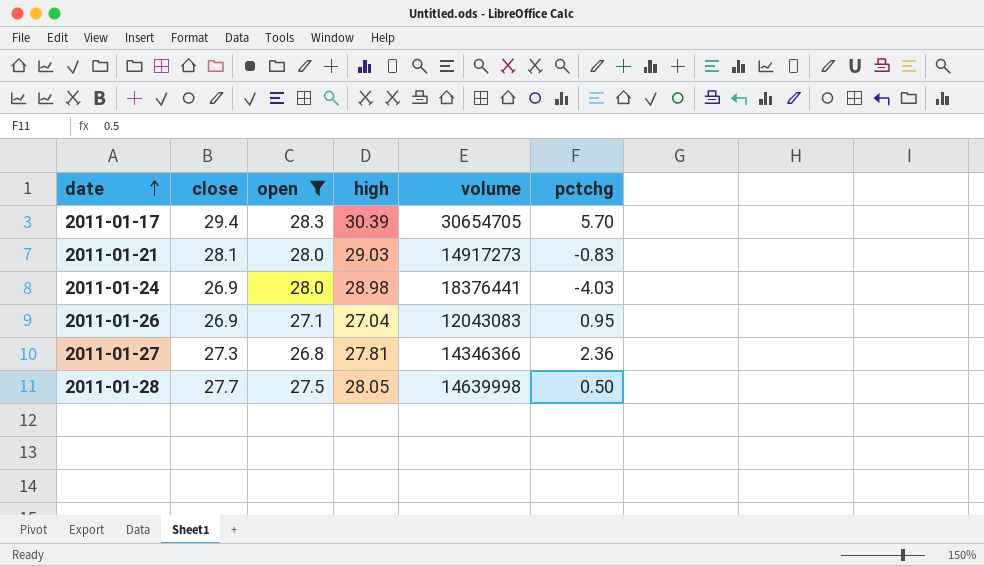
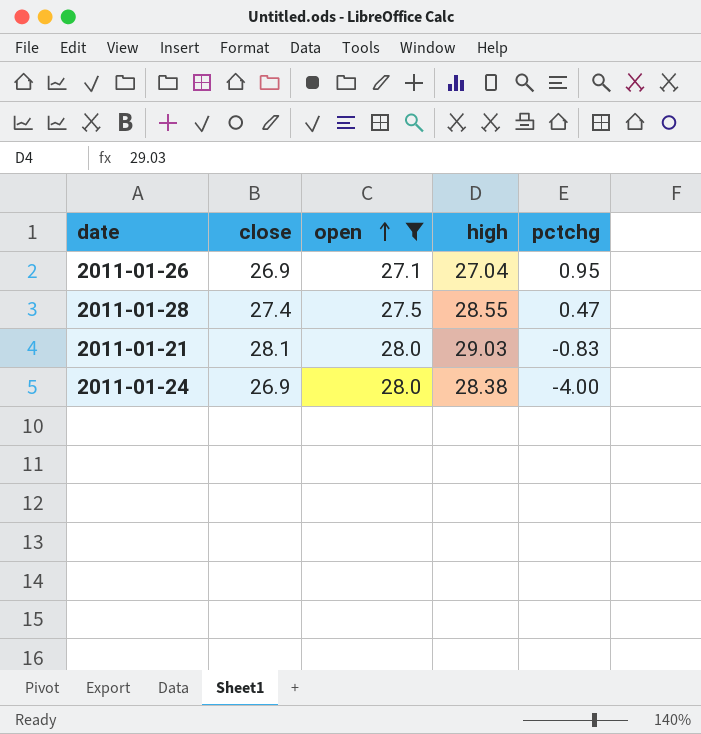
row order: date ascending -> open ascending
column volume | position: 5 -> none
row 2011-01-17: 29.4 | 28.3 | 30.39 | 30654705 | 5.70 -> none
row 2011-01-27: 27.3 | 26.8 | 27.81 | 14346366 | 2.36 -> none
2011-01-28 | close: 27.7 -> 27.4
2011-01-28 | high: 28.05 -> 28.55
2011-01-28 | pctchg: 0.50 -> 0.47
2011-01-24 | high: 28.98 -> 28.38
2011-01-24 | pctchg: -4.03 -> -4.00

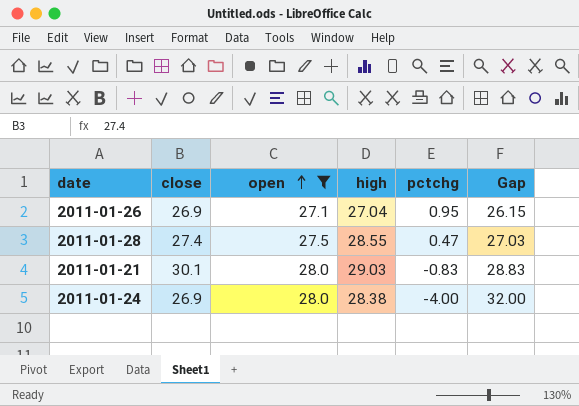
column Gap | formula: none -> [open] - [pctchg]
2011-01-21 | close: 28.1 -> 30.1

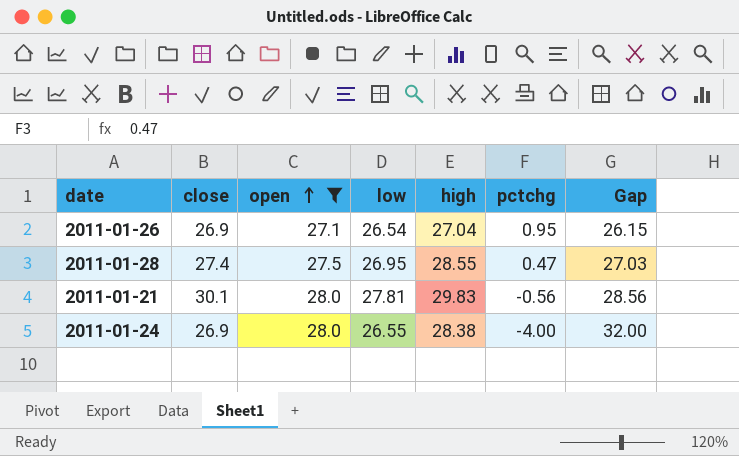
column low | position: none -> 4
2011-01-21 | high: 29.03 -> 29.83
2011-01-21 | pctchg: -0.83 -> -0.56
2011-01-21 | Gap: 28.83 -> 28.56

